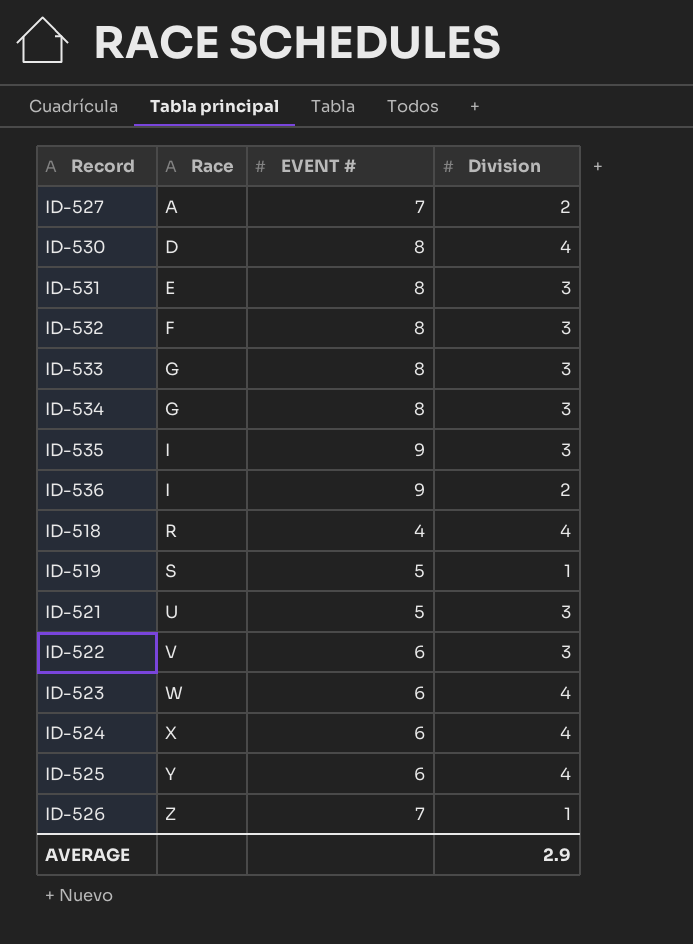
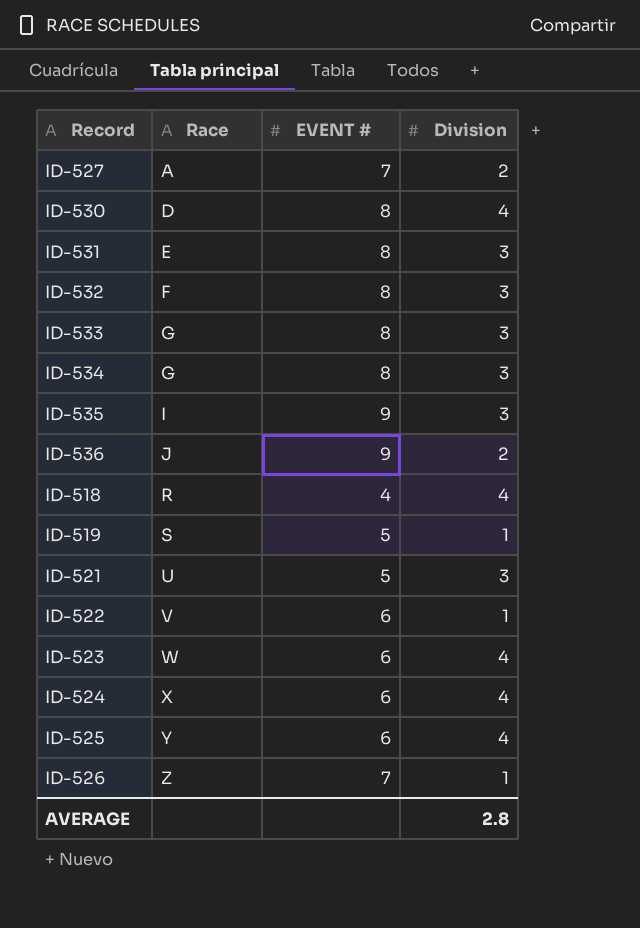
ID-536 | Race: I -> J
ID-522 | Division: 3 -> 1
AVERAGE | Division: 2.9 -> 2.8

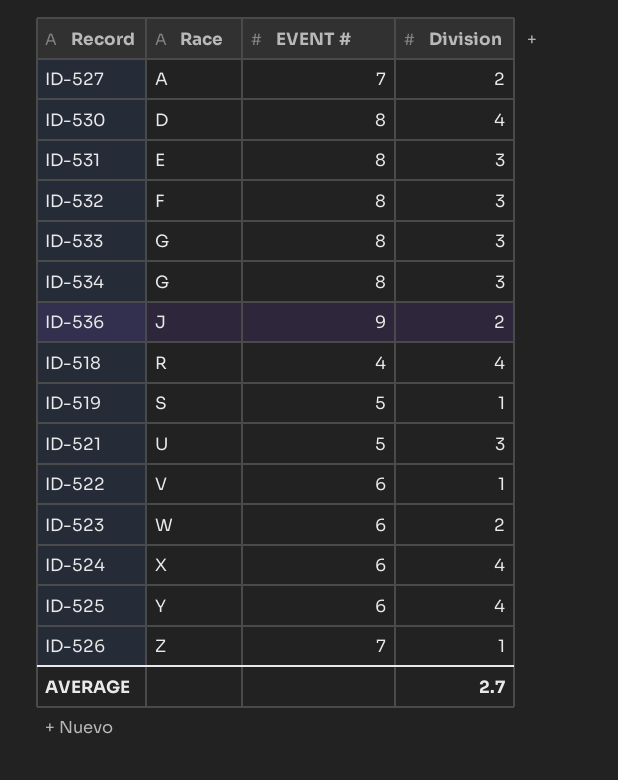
row ID-535: I | 9 | 3 -> none
ID-523 | Division: 4 -> 2
AVERAGE | Division: 2.8 -> 2.7

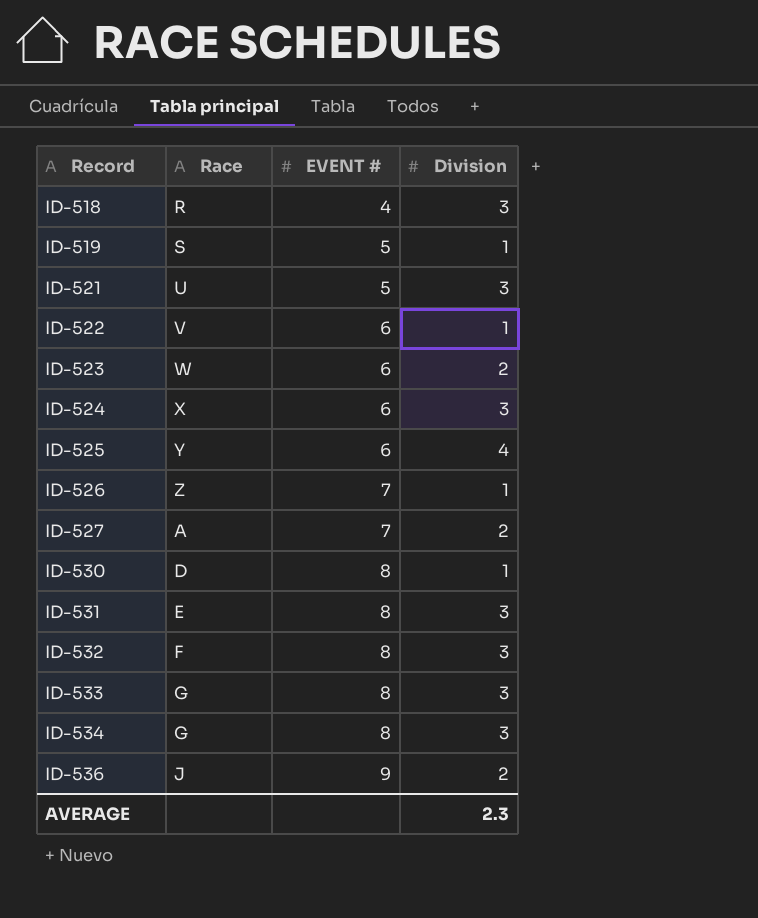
row order: Race ascending -> Record ascending
ID-518 | Division: 4 -> 3
ID-524 | Division: 4 -> 3
ID-530 | Division: 4 -> 1
AVERAGE | Division: 2.7 -> 2.3

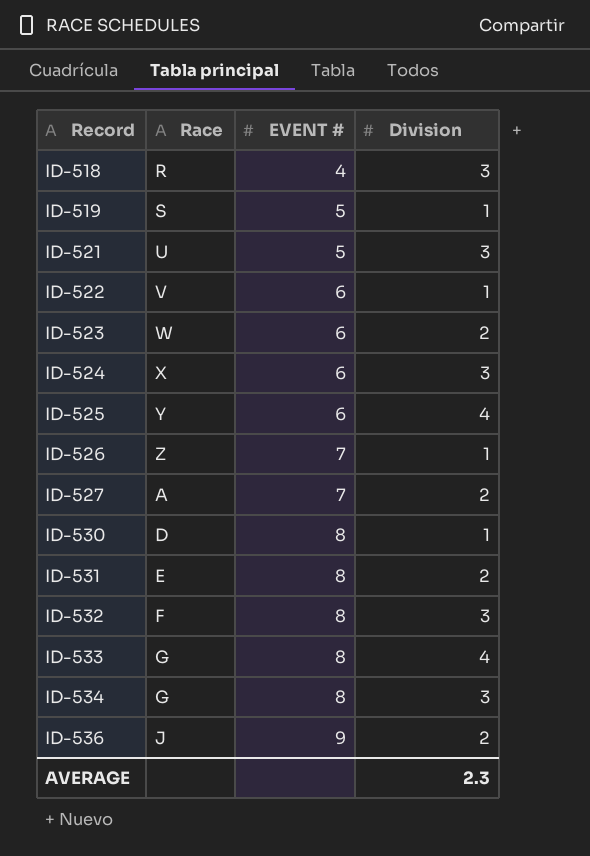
ID-531 | Division: 3 -> 2
ID-533 | Division: 3 -> 4

